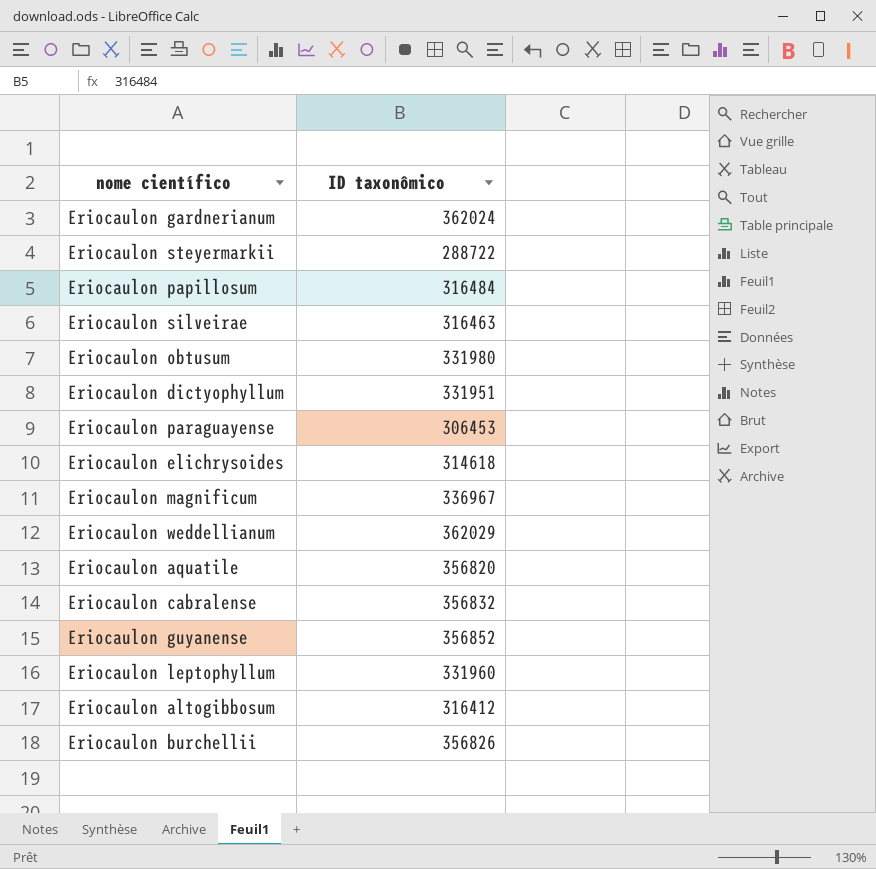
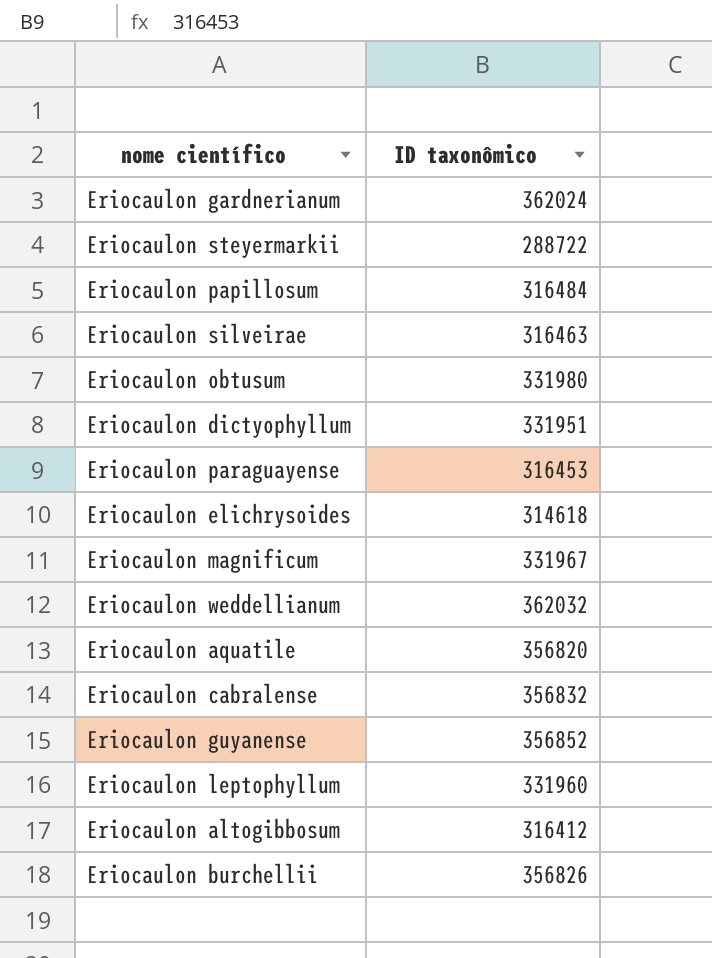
Eriocaulon paraguayense | ID taxonômico: 306453 -> 316453
Eriocaulon magnificum | ID taxonômico: 336967 -> 331967
Eriocaulon weddellianum | ID taxonômico: 362029 -> 362032

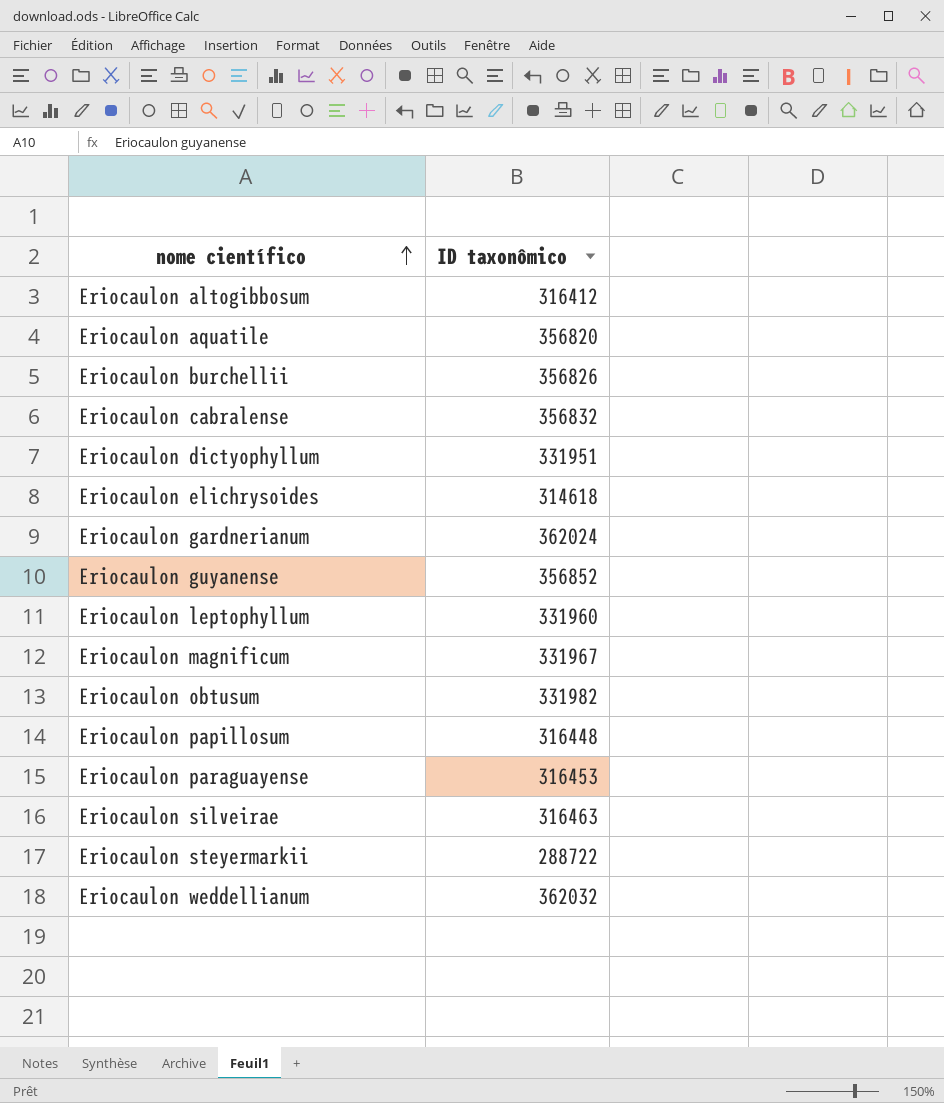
row order: none -> nome científico ascending
Eriocaulon obtusum | ID taxonômico: 331980 -> 331982
Eriocaulon papillosum | ID taxonômico: 316484 -> 316448

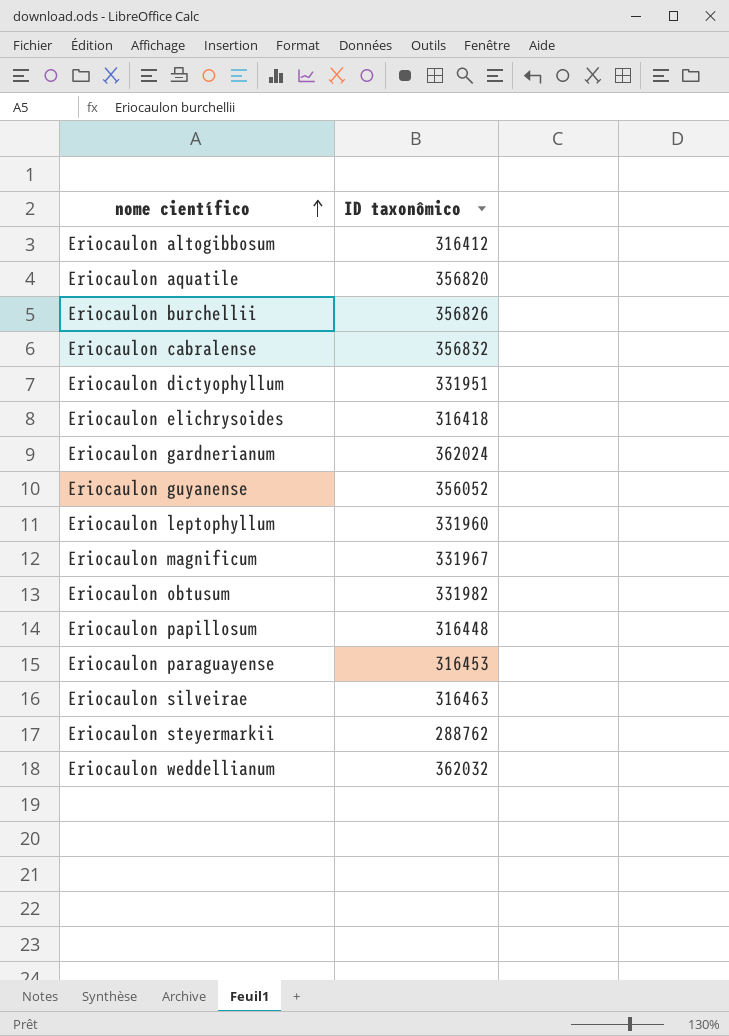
Eriocaulon elichrysoides | ID taxonômico: 314618 -> 316418
Eriocaulon guyanense | ID taxonômico: 356852 -> 356052
Eriocaulon steyermarkii | ID taxonômico: 288722 -> 288762

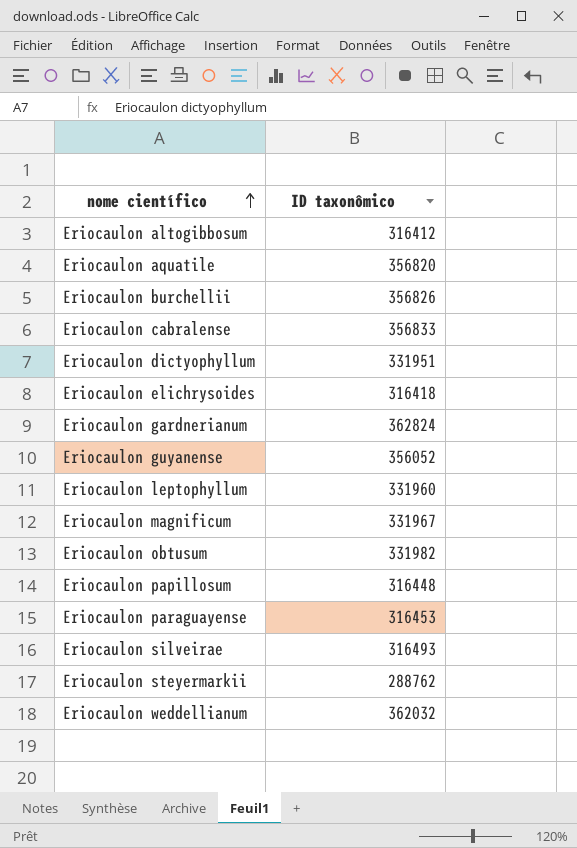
Eriocaulon cabralense | ID taxonômico: 356832 -> 356833
Eriocaulon gardnerianum | ID taxonômico: 362024 -> 362824
Eriocaulon silveirae | ID taxonômico: 316463 -> 316493

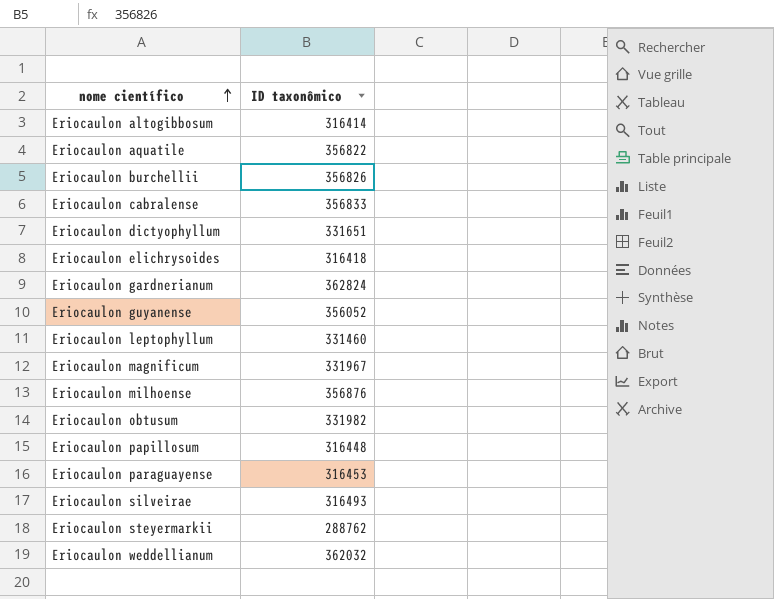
Eriocaulon altogibbosum | ID taxonômico: 316412 -> 316414
Eriocaulon aquatile | ID taxonômico: 356820 -> 356822
Eriocaulon dictyophyllum | ID taxonômico: 331951 -> 331651
Eriocaulon leptophyllum | ID taxonômico: 331960 -> 331460
row Eriocaulon milhoense: none -> 356876

